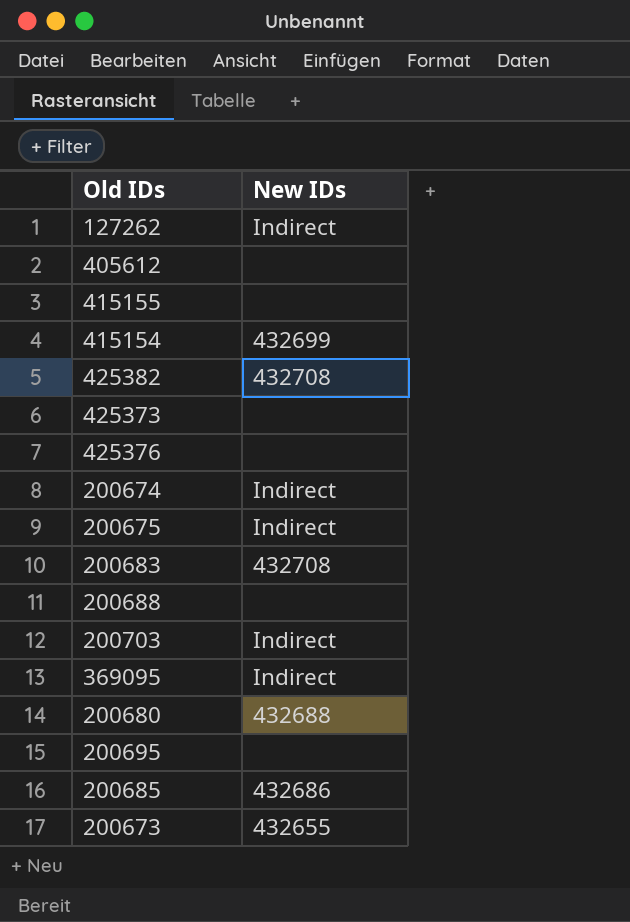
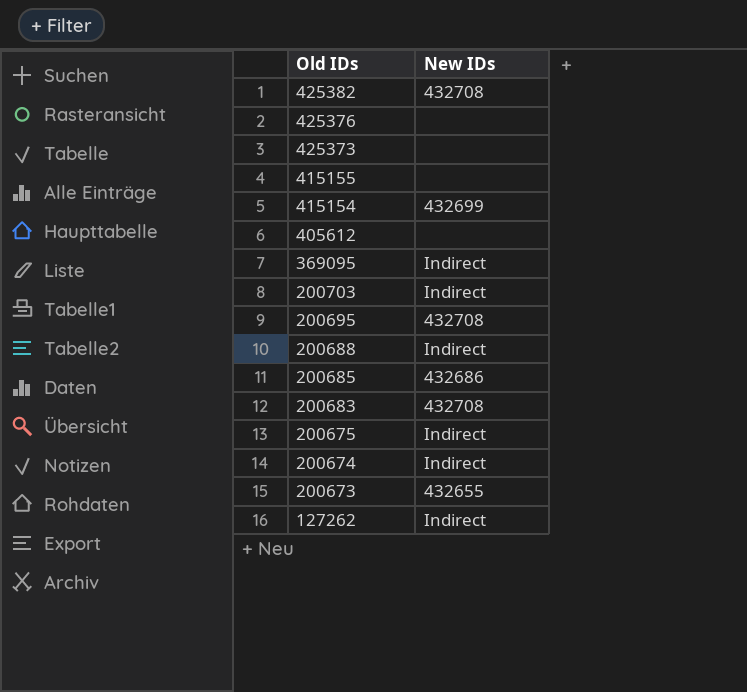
row order: none -> Old IDs descending
row 200680: 432688 -> none
200695 | New IDs: none -> 432708
200688 | New IDs: none -> Indirect

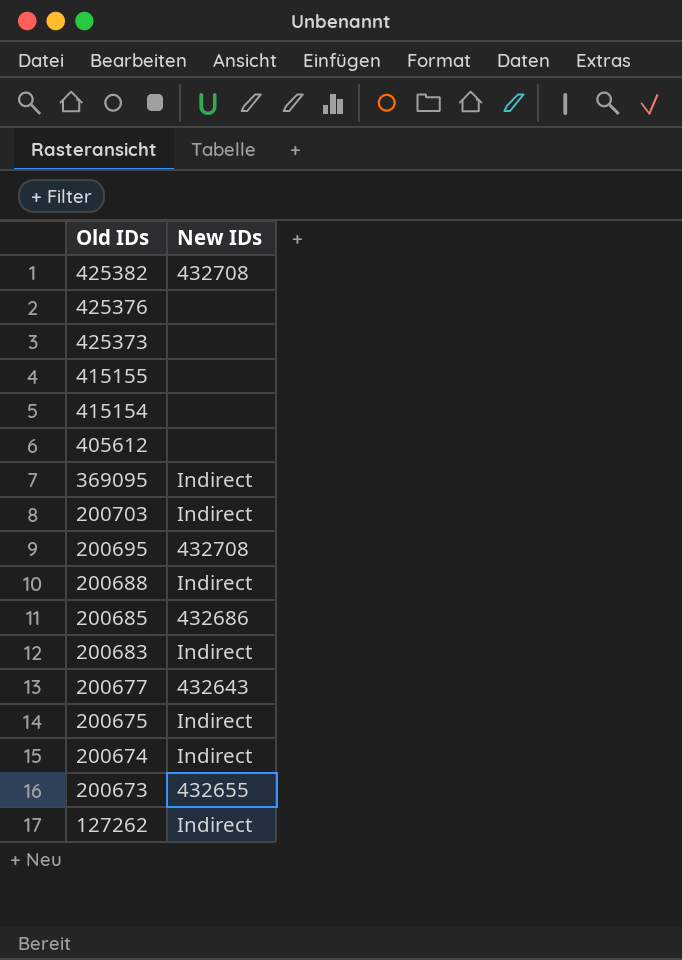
415154 | New IDs: 432699 -> none
200683 | New IDs: 432708 -> Indirect
row 200677: none -> 432643

